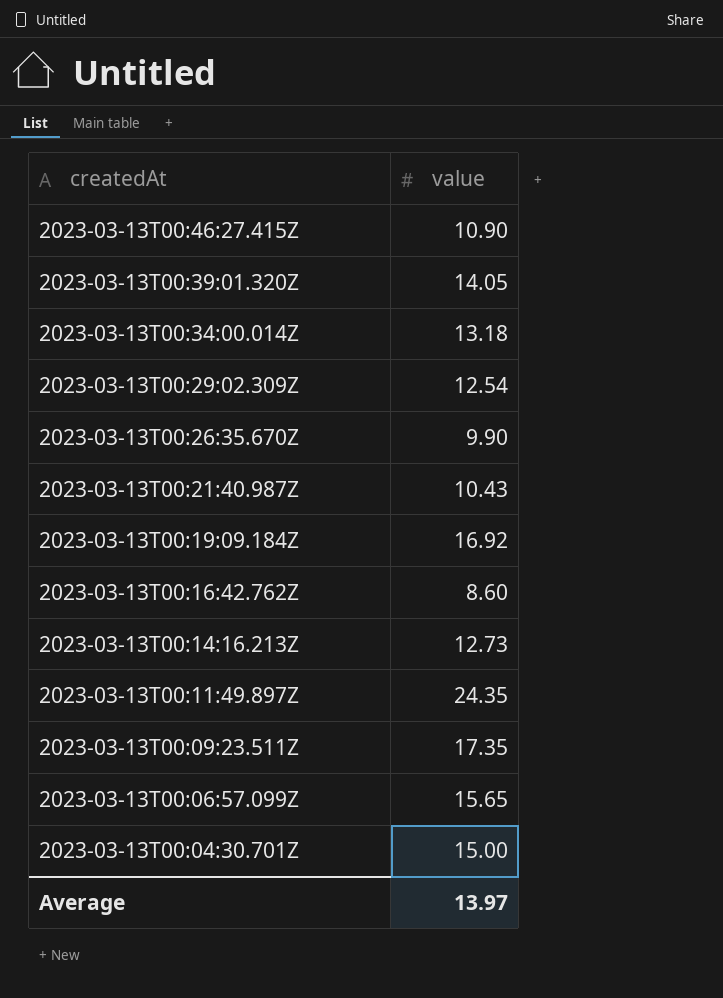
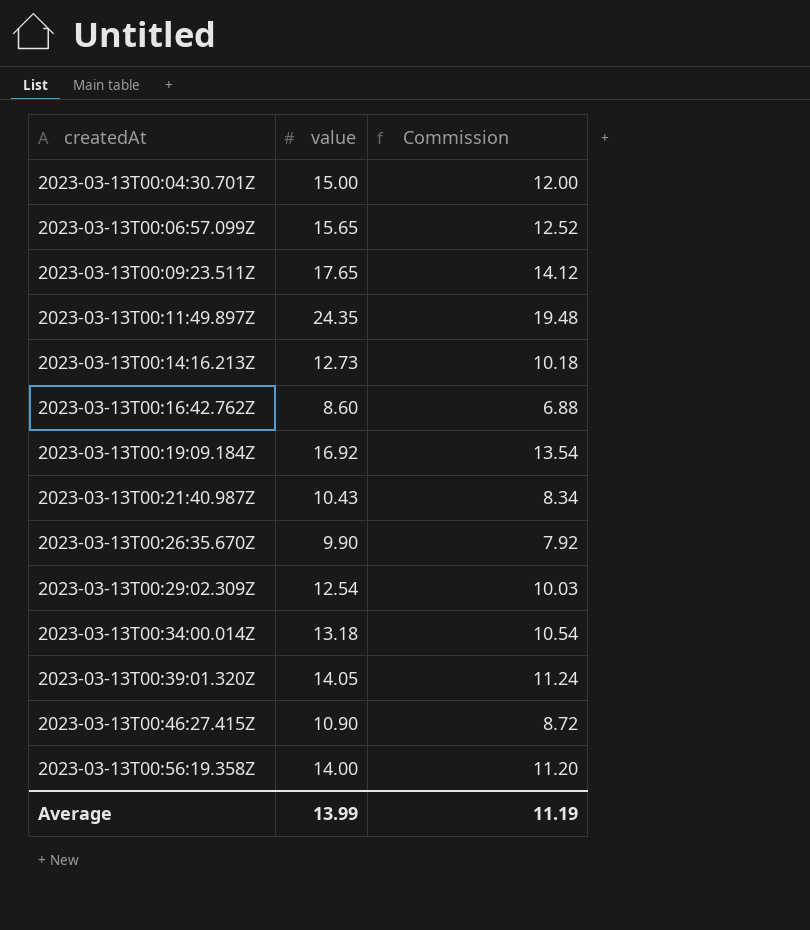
row order: createdAt descending -> createdAt ascending
column Commission | formula: none -> [value] * 0.8
2023-03-13T00:09:23.511Z | value: 17.35 -> 17.65
row 2023-03-13T00:56:19.358Z: none -> 14.00 | 11.20
Average | value: 13.97 -> 13.99

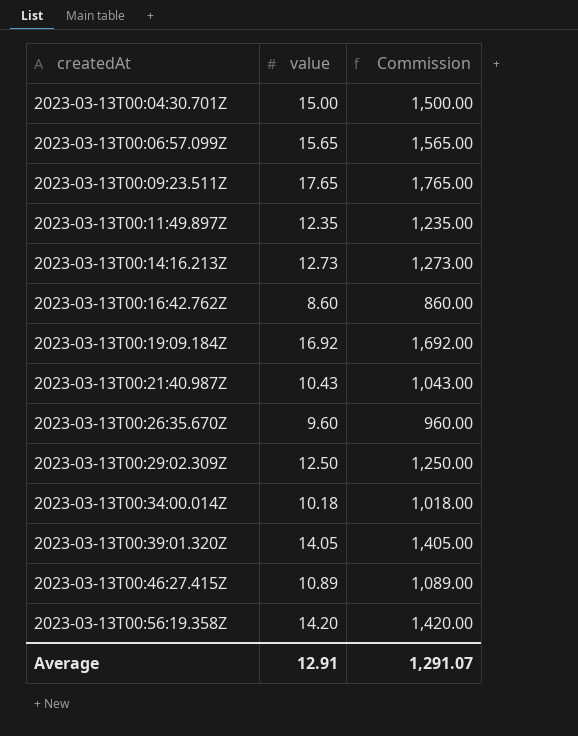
column Commission | formula: [value] * 0.8 -> [value] * 100
2023-03-13T00:11:49.897Z | value: 24.35 -> 12.35
2023-03-13T00:26:35.670Z | value: 9.90 -> 9.60
2023-03-13T00:29:02.309Z | value: 12.54 -> 12.50
2023-03-13T00:34:00.014Z | value: 13.18 -> 10.18
2023-03-13T00:46:27.415Z | value: 10.90 -> 10.89
2023-03-13T00:56:19.358Z | value: 14.00 -> 14.20
Average | value: 13.99 -> 12.91
Average | Commission: 11.19 -> 1,291.07

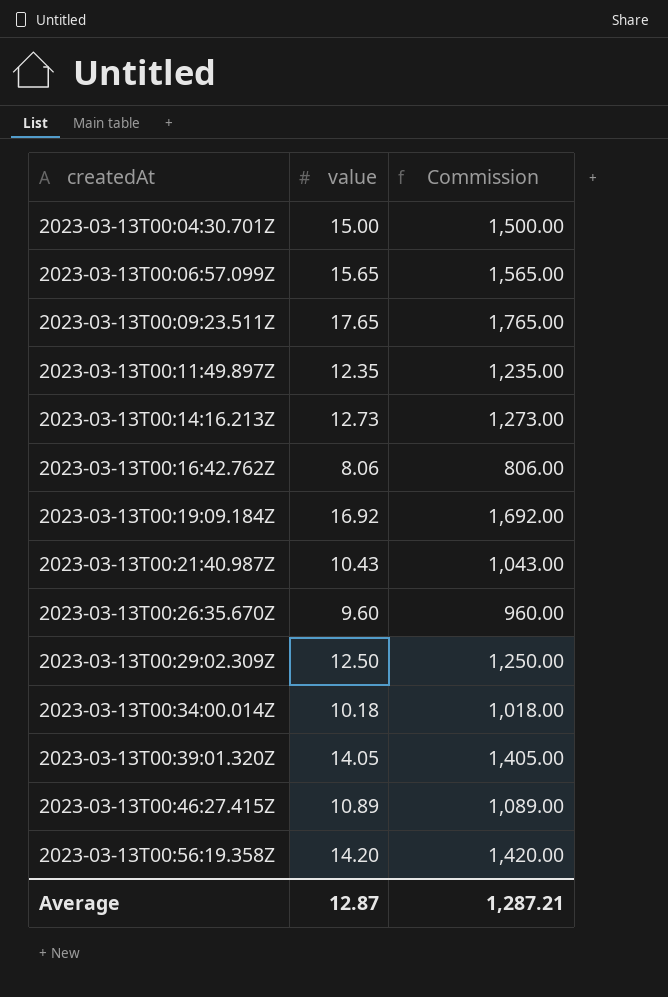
2023-03-13T00:16:42.762Z | value: 8.60 -> 8.06
2023-03-13T00:16:42.762Z | Commission: 860.00 -> 806.00
Average | value: 12.91 -> 12.87
Average | Commission: 1,291.07 -> 1,287.21

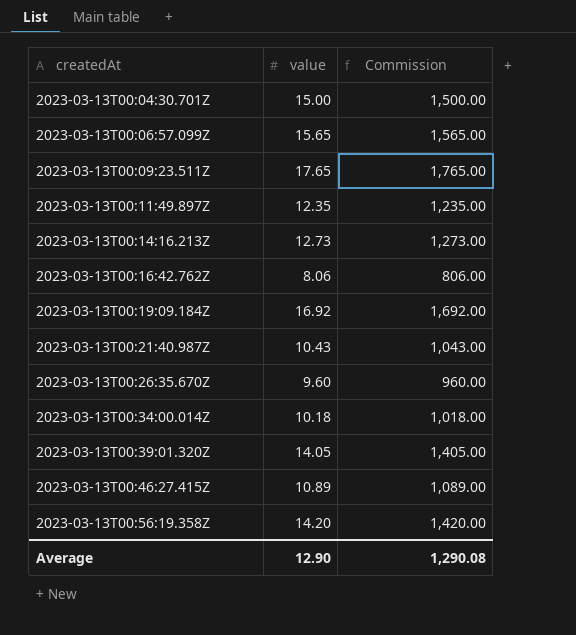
row 2023-03-13T00:29:02.309Z: 12.50 | 1,250.00 -> none
Average | value: 12.87 -> 12.90
Average | Commission: 1,287.21 -> 1,290.08

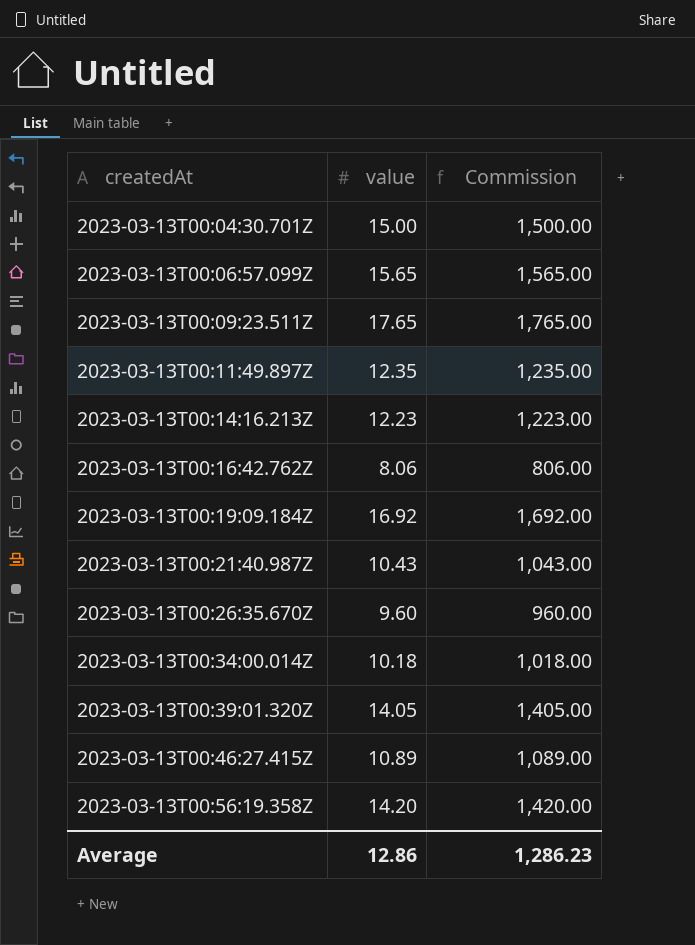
2023-03-13T00:14:16.213Z | value: 12.73 -> 12.23
2023-03-13T00:14:16.213Z | Commission: 1,273.00 -> 1,223.00
Average | value: 12.90 -> 12.86
Average | Commission: 1,290.08 -> 1,286.23

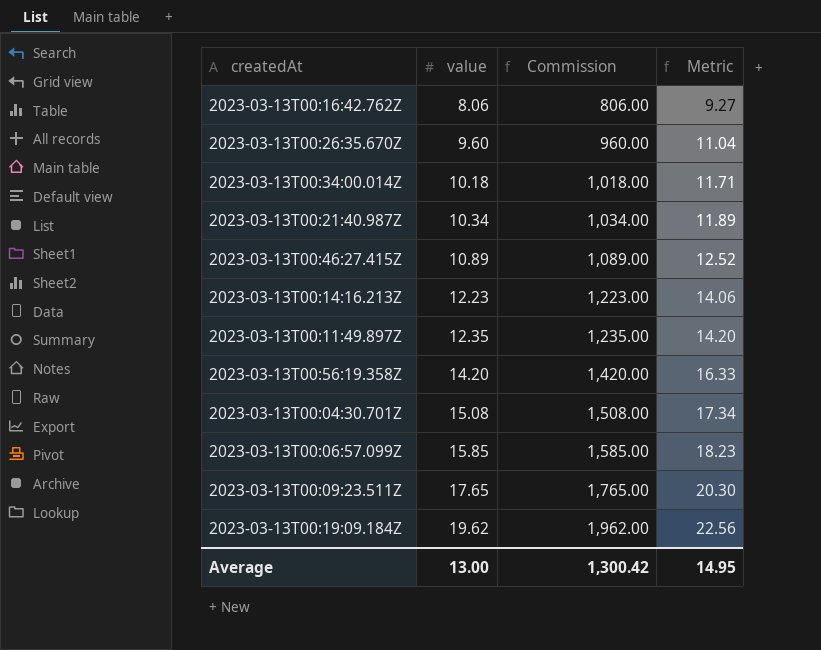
row order: createdAt ascending -> value ascending
column Metric | formula: none -> [value] * 1.15
row 2023-03-13T00:39:01.320Z: 14.05 | 1,405.00 -> none
2023-03-13T00:21:40.987Z | value: 10.43 -> 10.34
2023-03-13T00:21:40.987Z | Commission: 1,043.00 -> 1,034.00
2023-03-13T00:04:30.701Z | value: 15.00 -> 15.08
2023-03-13T00:04:30.701Z | Commission: 1,500.00 -> 1,508.00
2023-03-13T00:06:57.099Z | value: 15.65 -> 15.85
2023-03-13T00:06:57.099Z | Commission: 1,565.00 -> 1,585.00
2023-03-13T00:19:09.184Z | value: 16.92 -> 19.62
2023-03-13T00:19:09.184Z | Commission: 1,692.00 -> 1,962.00
Average | value: 12.86 -> 13.00
Average | Commission: 1,286.23 -> 1,300.42

